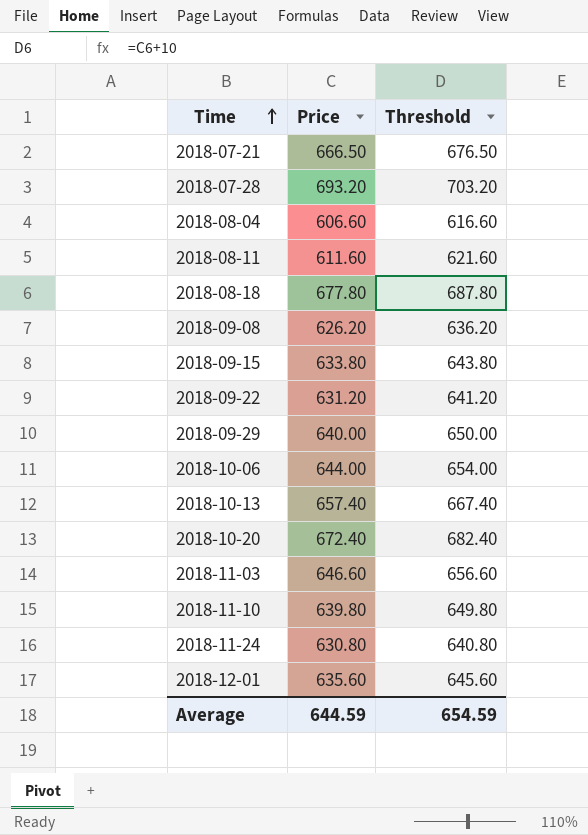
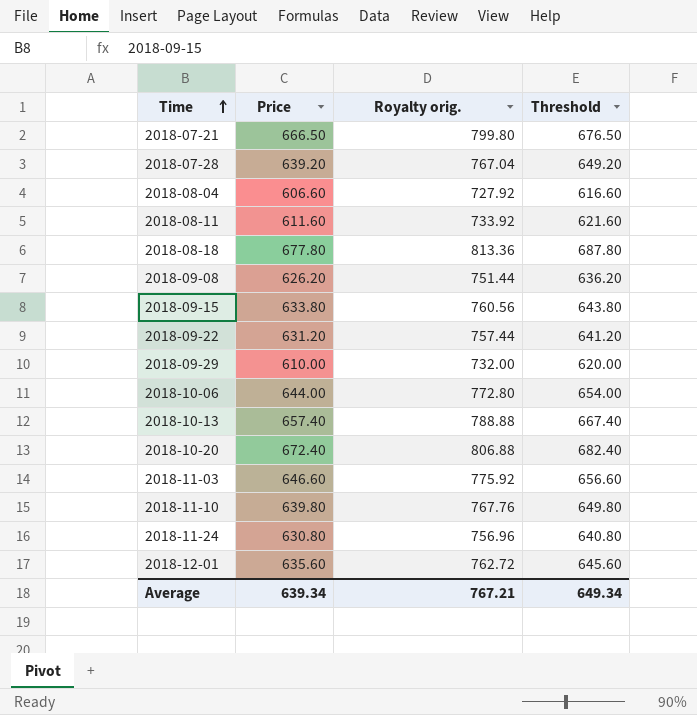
column Royalty orig. | formula: none -> [Price] * 1.2
2018-07-28 | Price: 693.20 -> 639.20
2018-07-28 | Threshold: 703.20 -> 649.20
2018-09-29 | Price: 640.00 -> 610.00
2018-09-29 | Threshold: 650.00 -> 620.00
Average | Price: 644.59 -> 639.34
Average | Threshold: 654.59 -> 649.34

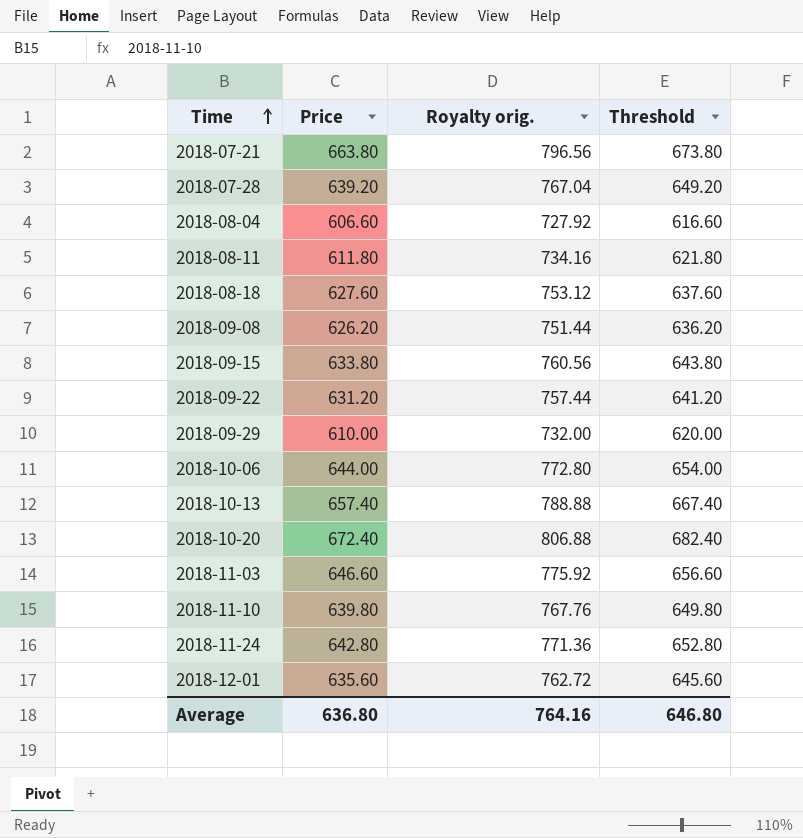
2018-07-21 | Price: 666.50 -> 663.80
2018-07-21 | Royalty orig.: 799.80 -> 796.56
2018-07-21 | Threshold: 676.50 -> 673.80
2018-08-11 | Price: 611.60 -> 611.80
2018-08-11 | Royalty orig.: 733.92 -> 734.16
2018-08-11 | Threshold: 621.60 -> 621.80
2018-08-18 | Price: 677.80 -> 627.60
2018-08-18 | Royalty orig.: 813.36 -> 753.12
2018-08-18 | Threshold: 687.80 -> 637.60
2018-11-24 | Price: 630.80 -> 642.80
2018-11-24 | Royalty orig.: 756.96 -> 771.36
2018-11-24 | Threshold: 640.80 -> 652.80
Average | Price: 639.34 -> 636.80
Average | Royalty orig.: 767.21 -> 764.16
Average | Threshold: 649.34 -> 646.80

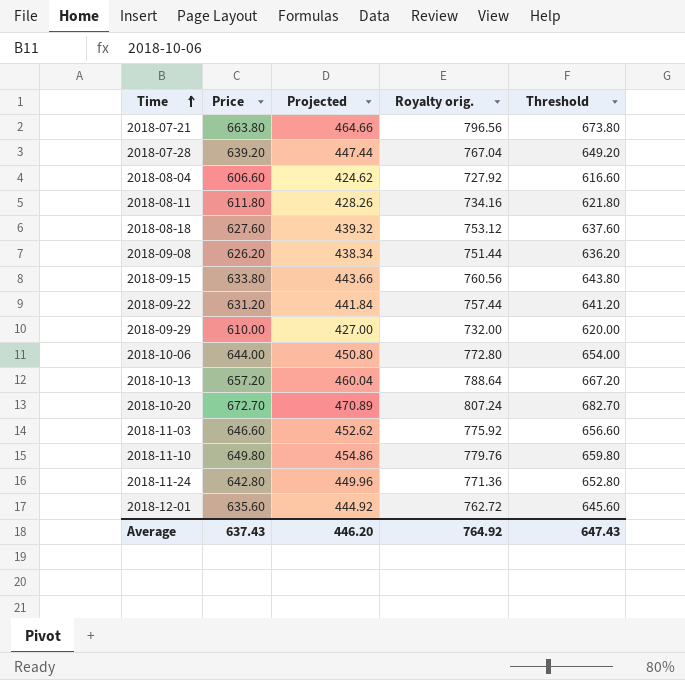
column Projected | formula: none -> [Price] * 0.7
2018-10-13 | Price: 657.40 -> 657.20
2018-10-13 | Royalty orig.: 788.88 -> 788.64
2018-10-13 | Threshold: 667.40 -> 667.20
2018-10-20 | Price: 672.40 -> 672.70
2018-10-20 | Royalty orig.: 806.88 -> 807.24
2018-10-20 | Threshold: 682.40 -> 682.70
2018-11-10 | Price: 639.80 -> 649.80
2018-11-10 | Royalty orig.: 767.76 -> 779.76
2018-11-10 | Threshold: 649.80 -> 659.80
Average | Price: 636.80 -> 637.43
Average | Royalty orig.: 764.16 -> 764.92
Average | Threshold: 646.80 -> 647.43

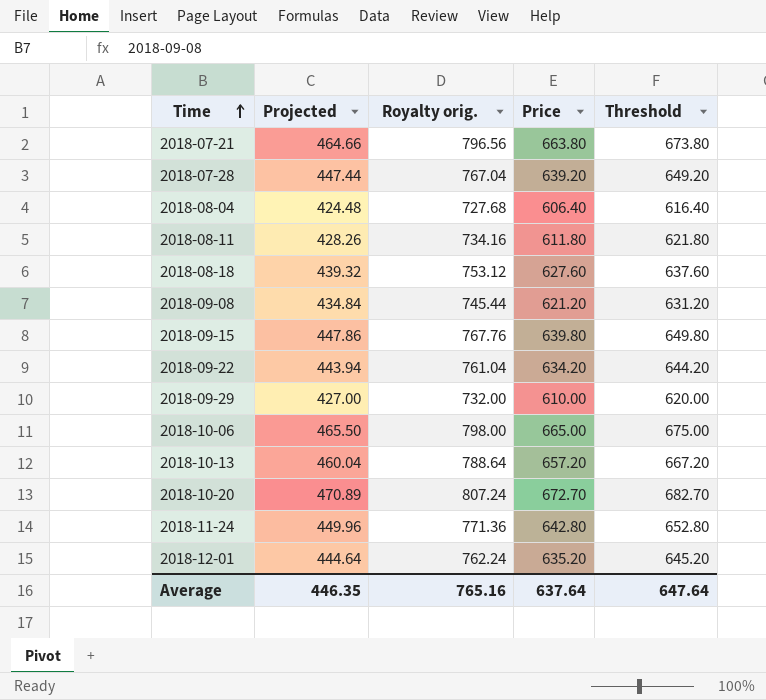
column Price | position: 2 -> 4
row 2018-11-03: 646.60 | 452.62 | 775.92 | 656.60 -> none
row 2018-11-10: 649.80 | 454.86 | 779.76 | 659.80 -> none
2018-08-04 | Projected: 424.62 -> 424.48
2018-08-04 | Royalty orig.: 727.92 -> 727.68
2018-08-04 | Price: 606.60 -> 606.40
2018-08-04 | Threshold: 616.60 -> 616.40
2018-09-08 | Projected: 438.34 -> 434.84
2018-09-08 | Royalty orig.: 751.44 -> 745.44
2018-09-08 | Price: 626.20 -> 621.20
2018-09-08 | Threshold: 636.20 -> 631.20
2018-09-15 | Projected: 443.66 -> 447.86
2018-09-15 | Royalty orig.: 760.56 -> 767.76
2018-09-15 | Price: 633.80 -> 639.80
2018-09-15 | Threshold: 643.80 -> 649.80
2018-09-22 | Projected: 441.84 -> 443.94
2018-09-22 | Royalty orig.: 757.44 -> 761.04
2018-09-22 | Price: 631.20 -> 634.20
2018-09-22 | Threshold: 641.20 -> 644.20
2018-10-06 | Projected: 450.80 -> 465.50
2018-10-06 | Royalty orig.: 772.80 -> 798.00
2018-10-06 | Price: 644.00 -> 665.00
2018-10-06 | Threshold: 654.00 -> 675.00
2018-12-01 | Projected: 444.92 -> 444.64
2018-12-01 | Royalty orig.: 762.72 -> 762.24
2018-12-01 | Price: 635.60 -> 635.20
2018-12-01 | Threshold: 645.60 -> 645.20
Average | Projected: 446.20 -> 446.35
Average | Royalty orig.: 764.92 -> 765.16
Average | Price: 637.43 -> 637.64
Average | Threshold: 647.43 -> 647.64

